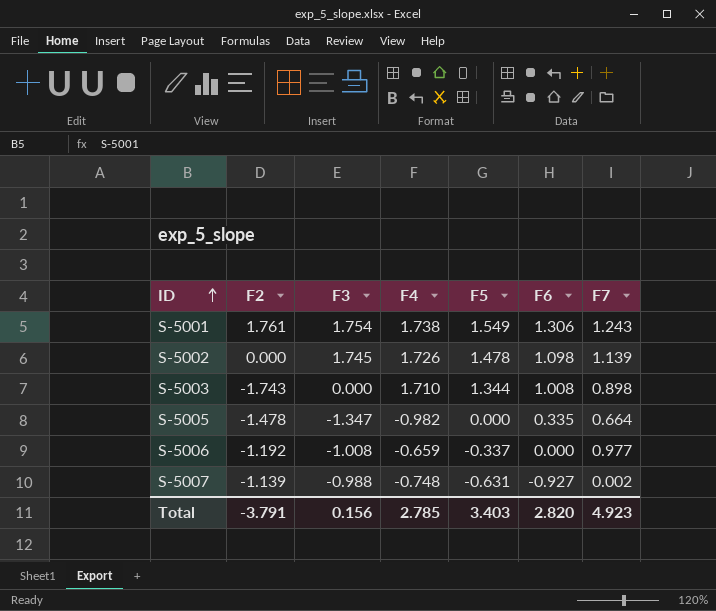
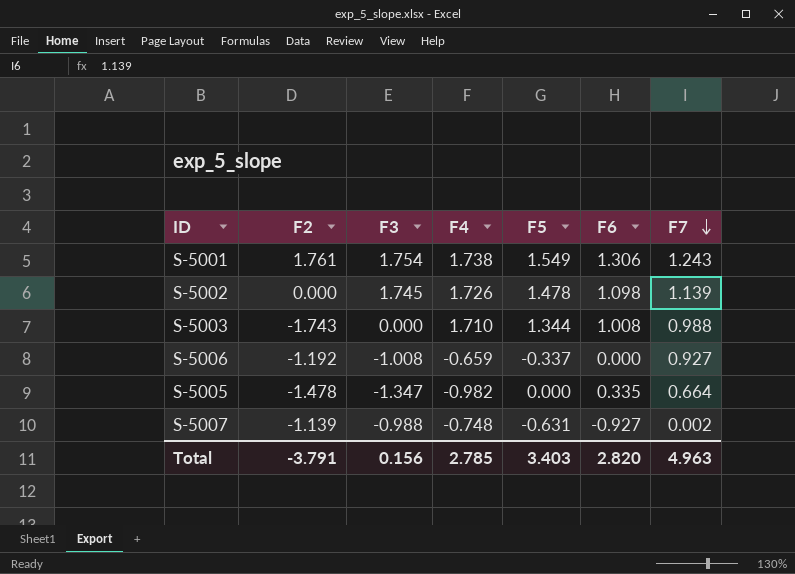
row order: ID ascending -> F7 descending
S-5003 | F7: 0.898 -> 0.988
S-5006 | F7: 0.977 -> 0.927
Total | F7: 4.923 -> 4.963

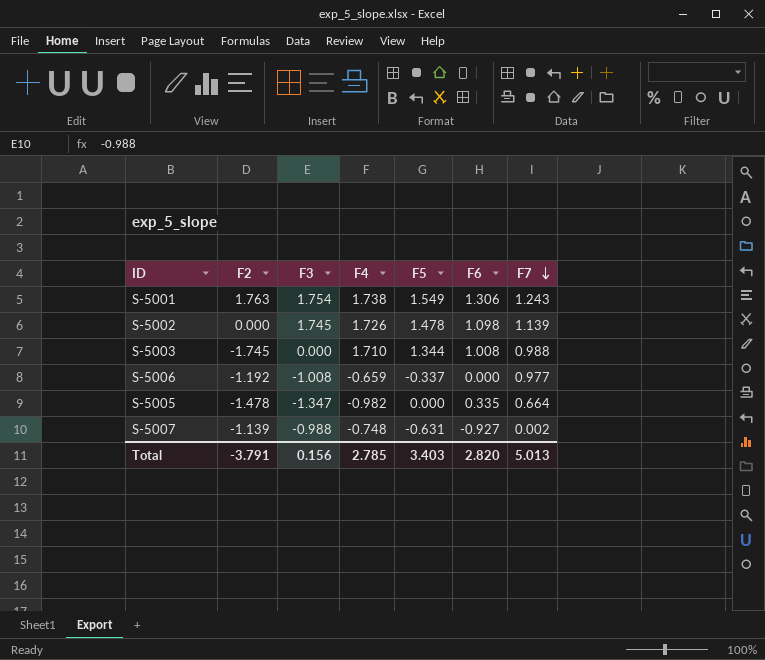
S-5001 | F2: 1.761 -> 1.763
S-5003 | F2: -1.743 -> -1.745
S-5006 | F7: 0.927 -> 0.977
Total | F7: 4.963 -> 5.013

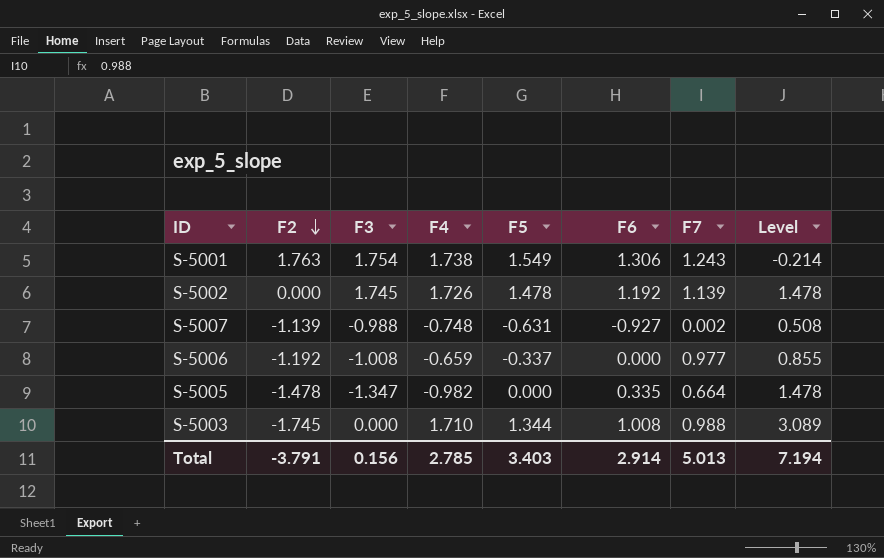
row order: F7 descending -> F2 descending
column Level | formula: none -> [F5] - [F2]
S-5002 | F6: 1.098 -> 1.192
Total | F6: 2.820 -> 2.914

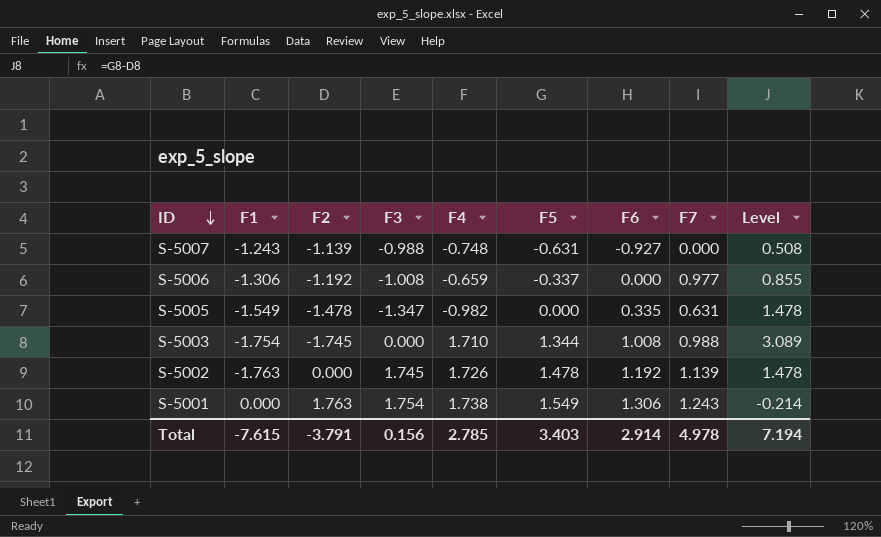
row order: F2 descending -> ID descending
column F1 | position: none -> 2
S-5007 | F7: 0.002 -> 0.000
S-5005 | F7: 0.664 -> 0.631
Total | F7: 5.013 -> 4.978

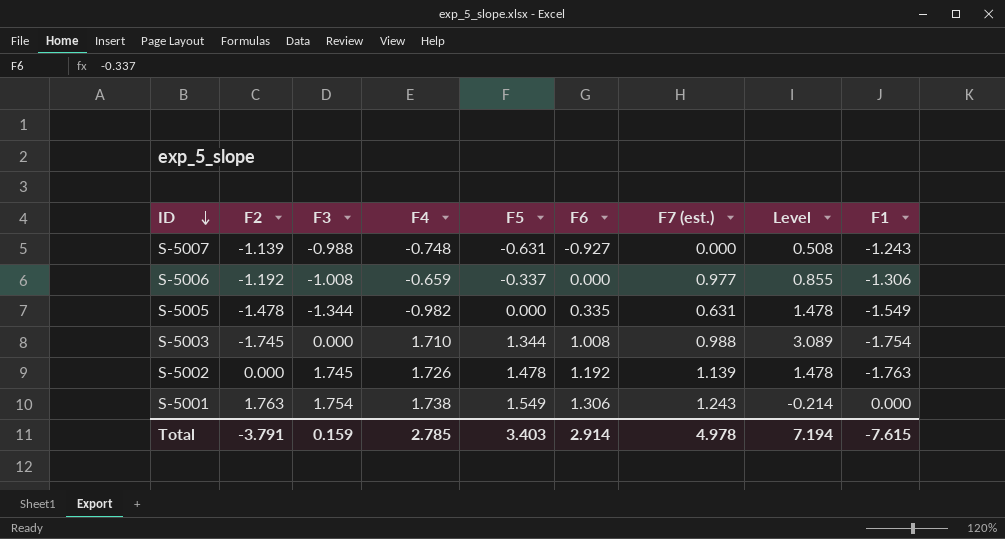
column name: F7 -> F7 (est.)
column F1 | position: 2 -> 9
S-5005 | F3: -1.347 -> -1.344
Total | F3: 0.156 -> 0.159

